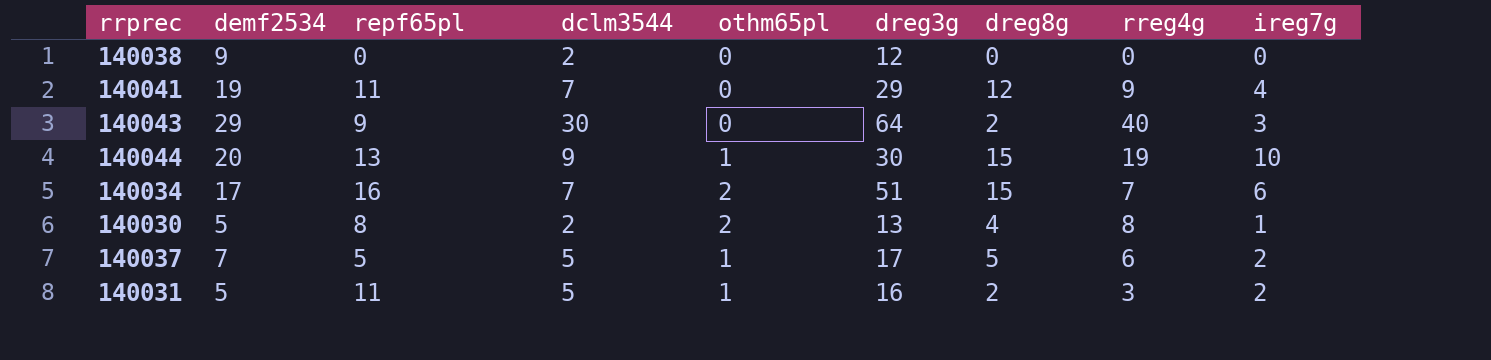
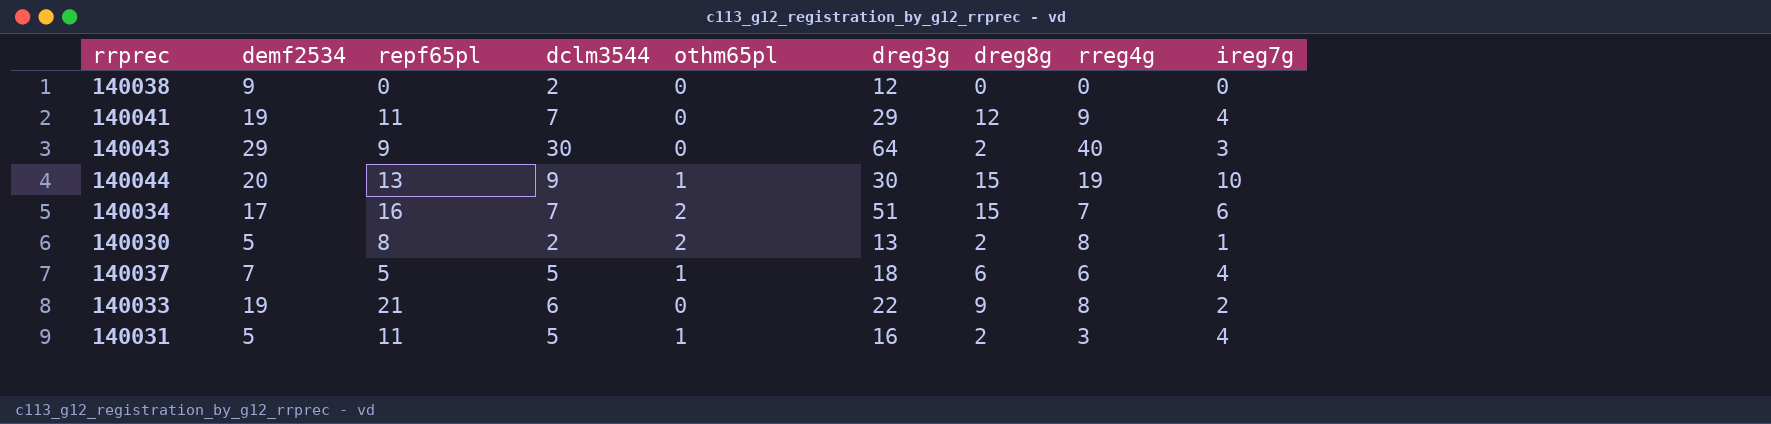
140030 | dreg8g: 4 -> 2
140037 | dreg3g: 17 -> 18
140037 | dreg8g: 5 -> 6
140037 | ireg7g: 2 -> 4
row 140033: none -> 19 | 21 | 6 | 0 | 22 | 9 | 8 | 2
140031 | ireg7g: 2 -> 4

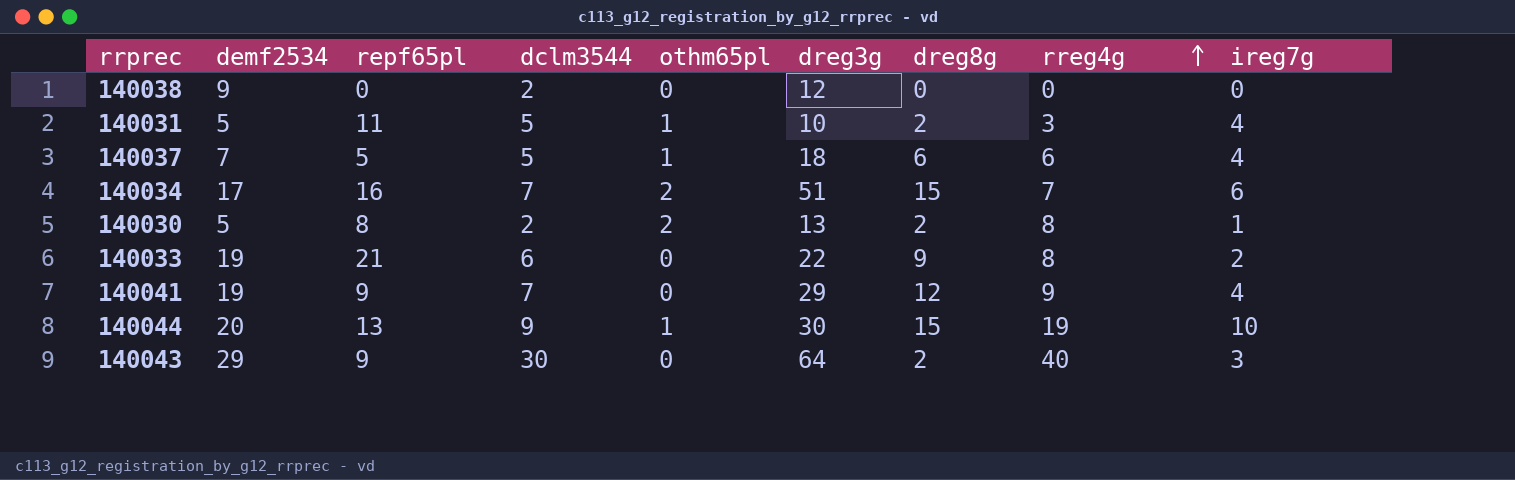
row order: none -> rreg4g ascending
140031 | dreg3g: 16 -> 10
140041 | repf65pl: 11 -> 9

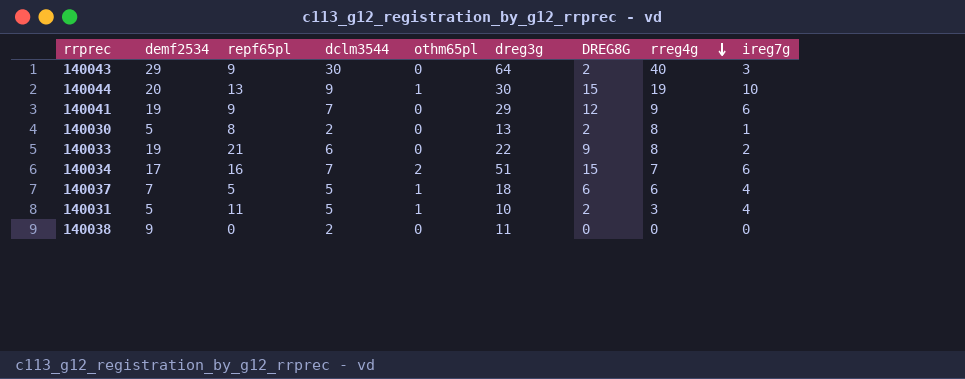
row order: rreg4g ascending -> rreg4g descending
column name: dreg8g -> DREG8G
140041 | ireg7g: 4 -> 6
140030 | othm65pl: 2 -> 0
140038 | dreg3g: 12 -> 11

